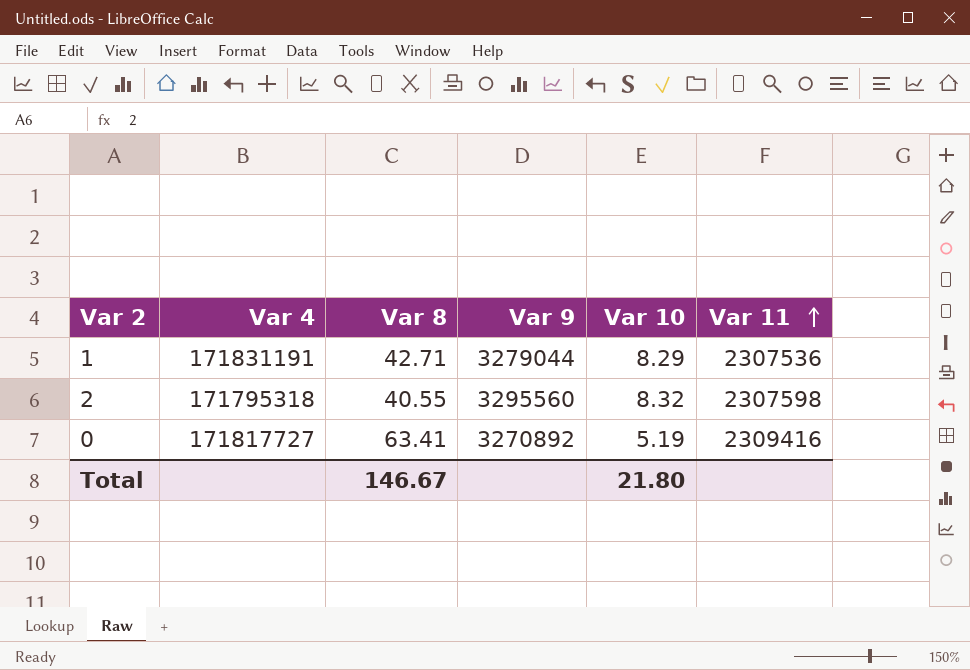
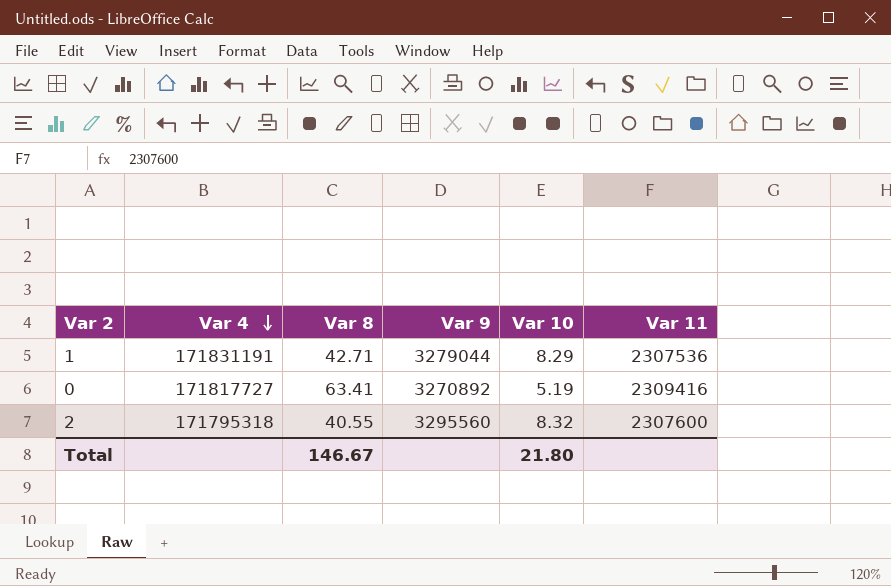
row order: Var 11 ascending -> Var 4 descending
2 | Var 11: 2307598 -> 2307600

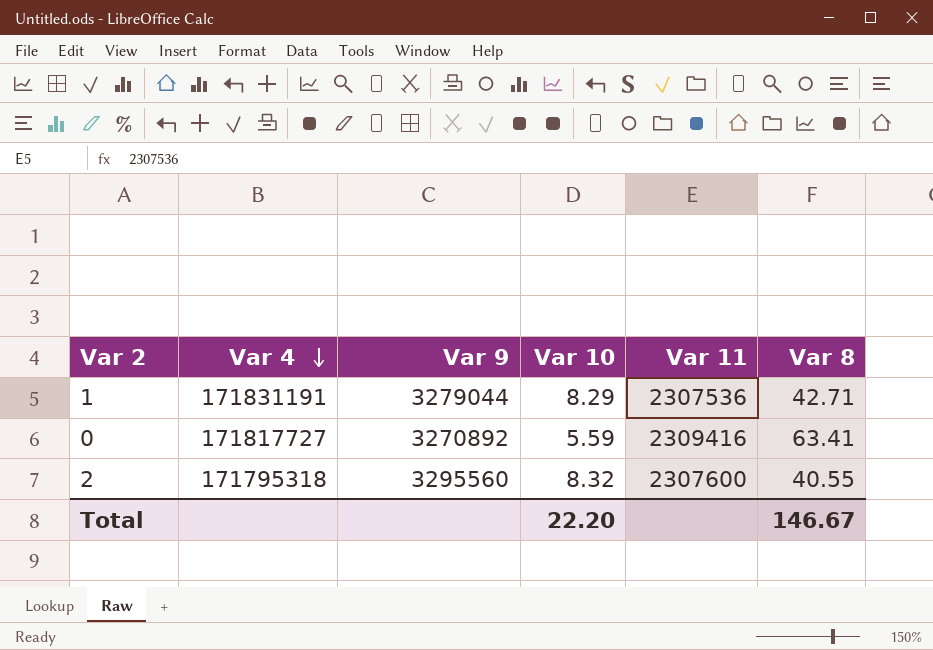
column Var 8 | position: 3 -> 6
0 | Var 10: 5.19 -> 5.59
Total | Var 10: 21.80 -> 22.20

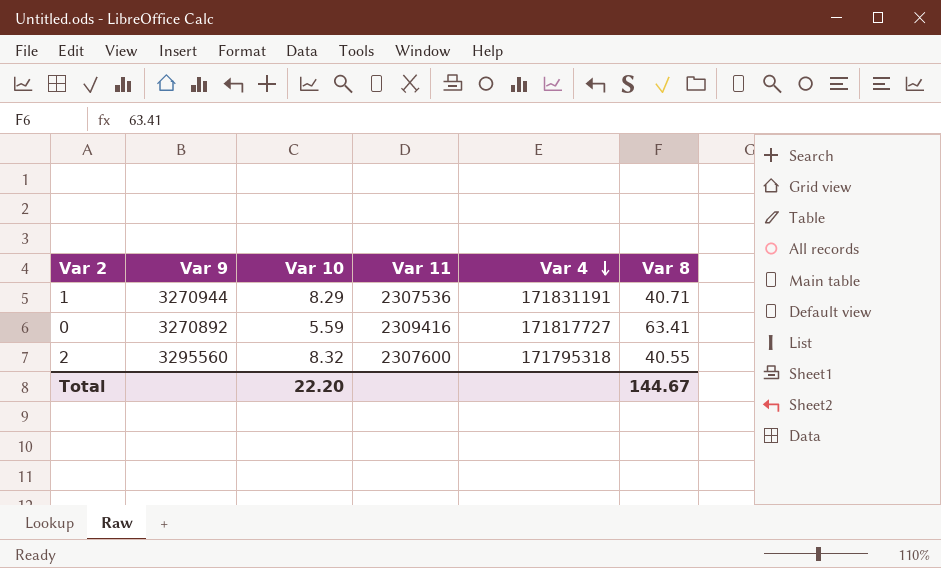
column Var 4 | position: 2 -> 5
1 | Var 9: 3279044 -> 3270944
1 | Var 8: 42.71 -> 40.71
Total | Var 8: 146.67 -> 144.67

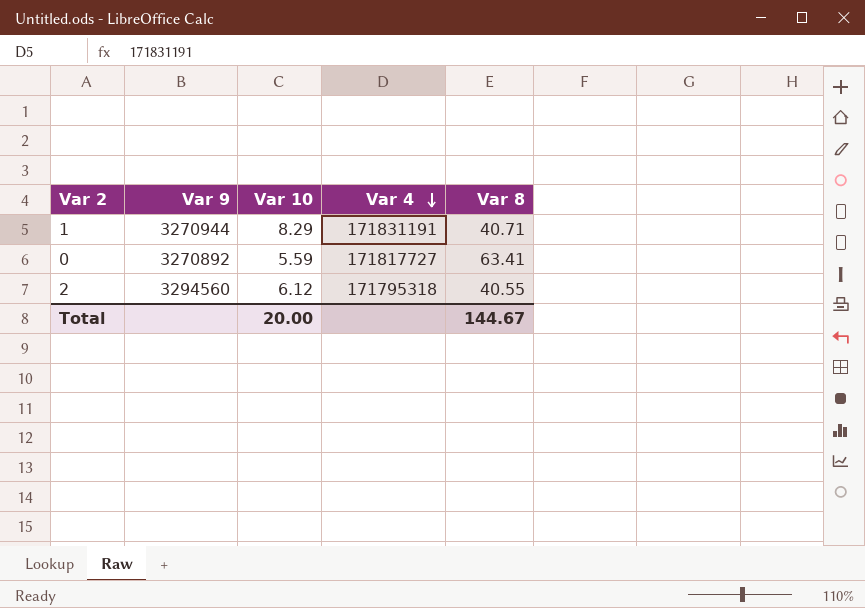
column Var 11 | position: 4 -> none
2 | Var 9: 3295560 -> 3294560
2 | Var 10: 8.32 -> 6.12
Total | Var 10: 22.20 -> 20.00

